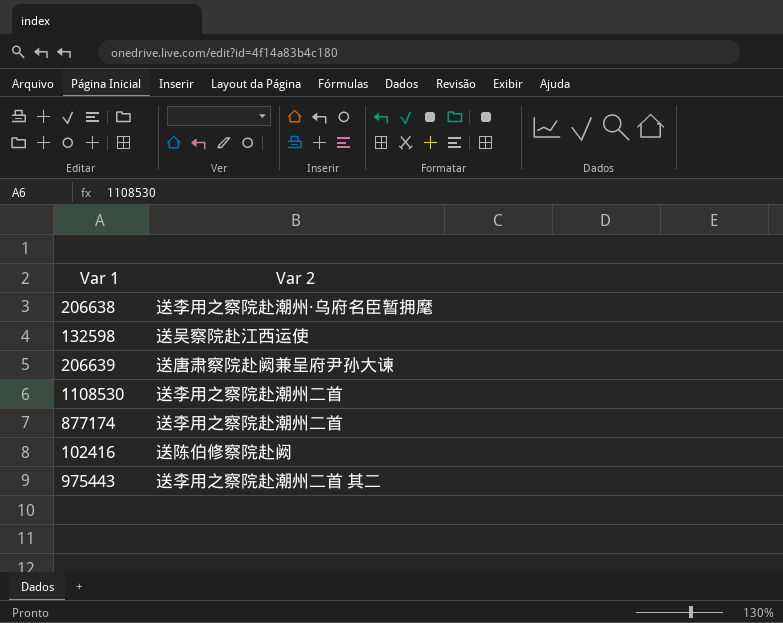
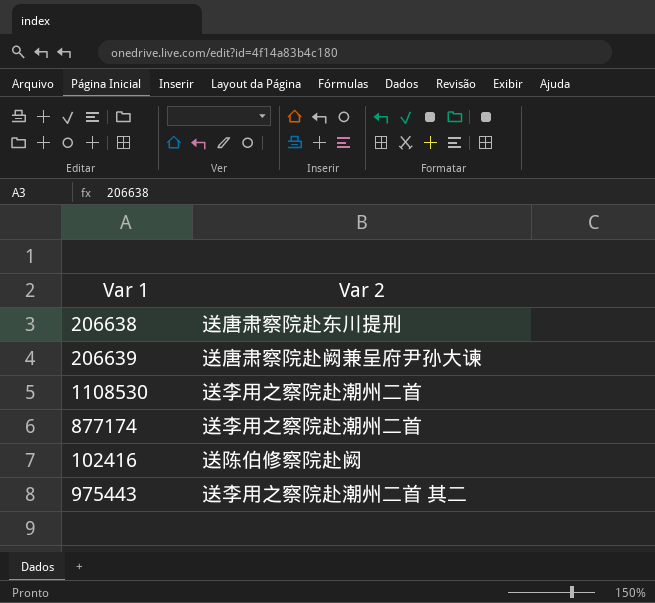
row 132598: 送吴察院赴江西运使 -> none
206638 | Var 2: 送李用之察院赴潮州·乌府名臣暂拥麾 -> 送唐肃察院赴东川提刑

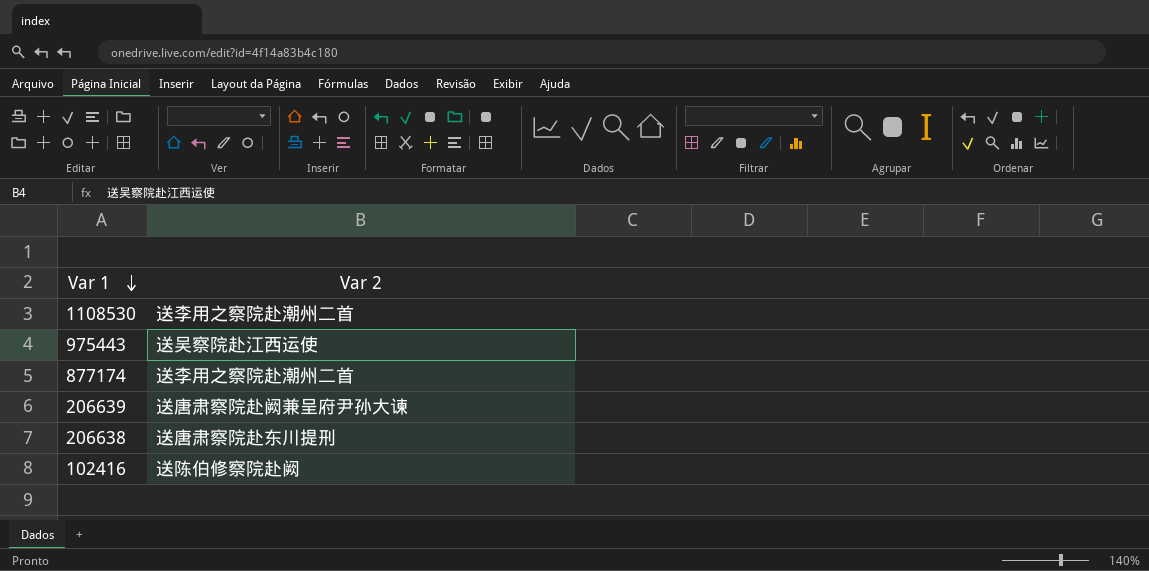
row order: none -> Var 1 descending
975443 | Var 2: 送李用之察院赴潮州二首 其二 -> 送吴察院赴江西运使

